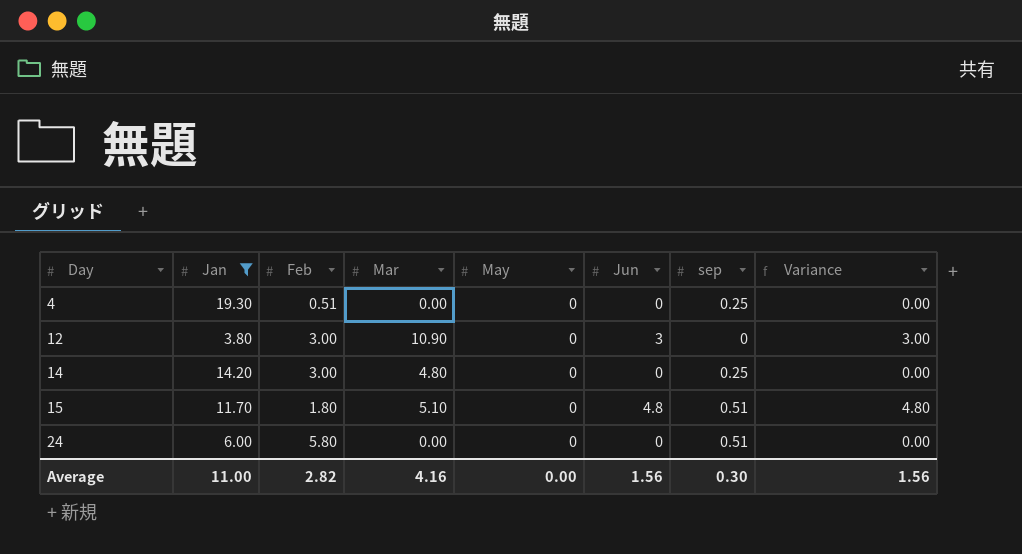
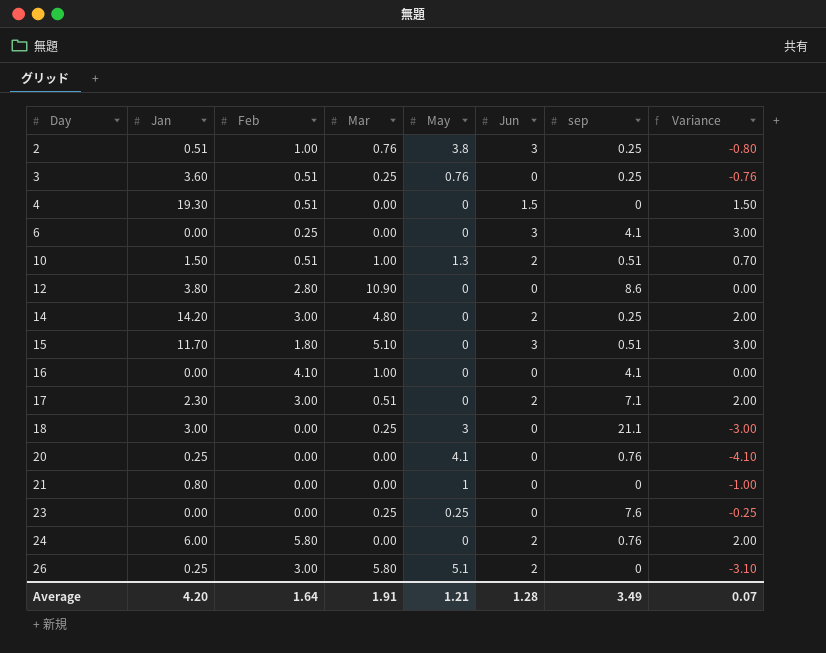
filter: Jan >= 3.80 -> none
4 | Jun: 0 -> 1.5
4 | sep: 0.25 -> 0
4 | Variance: 0.00 -> 1.50
12 | Feb: 3.00 -> 2.80
12 | Jun: 3 -> 0
12 | sep: 0 -> 8.6
12 | Variance: 3.00 -> 0.00
14 | Jun: 0 -> 2
14 | Variance: 0.00 -> 2.00
15 | Jun: 4.8 -> 3
15 | Variance: 4.80 -> 3.00
24 | Jun: 0 -> 2
24 | sep: 0.51 -> 0.76
24 | Variance: 0.00 -> 2.00
Average | Jan: 11.00 -> 4.20
Average | Feb: 2.82 -> 1.64
Average | Mar: 4.16 -> 1.91
Average | May: 0.00 -> 1.21
Average | Jun: 1.56 -> 1.28
Average | sep: 0.30 -> 3.49
Average | Variance: 1.56 -> 0.07

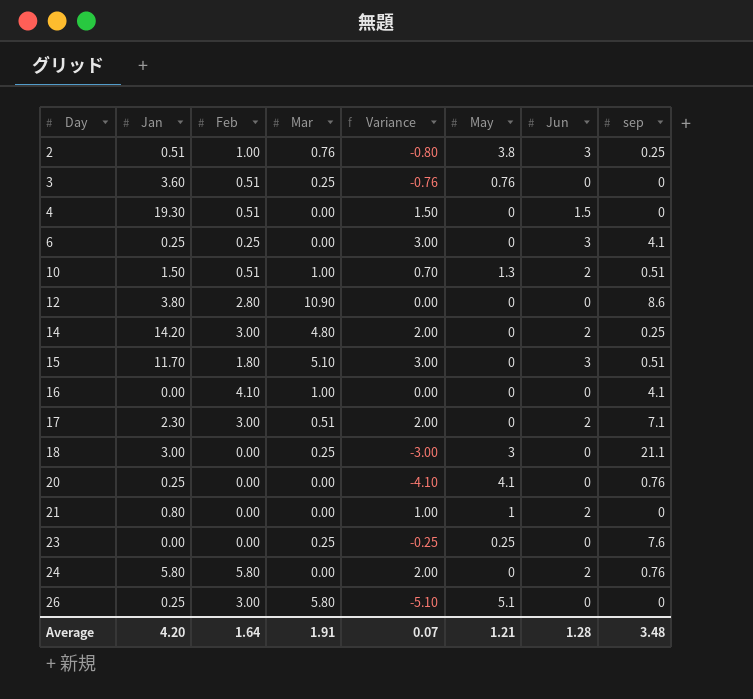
column Variance | position: 8 -> 5
3 | sep: 0.25 -> 0
6 | Jan: 0.00 -> 0.25
21 | Variance: -1.00 -> 1.00
21 | Jun: 0 -> 2
24 | Jan: 6.00 -> 5.80
26 | Variance: -3.10 -> -5.10
26 | Jun: 2 -> 0
Average | sep: 3.49 -> 3.48

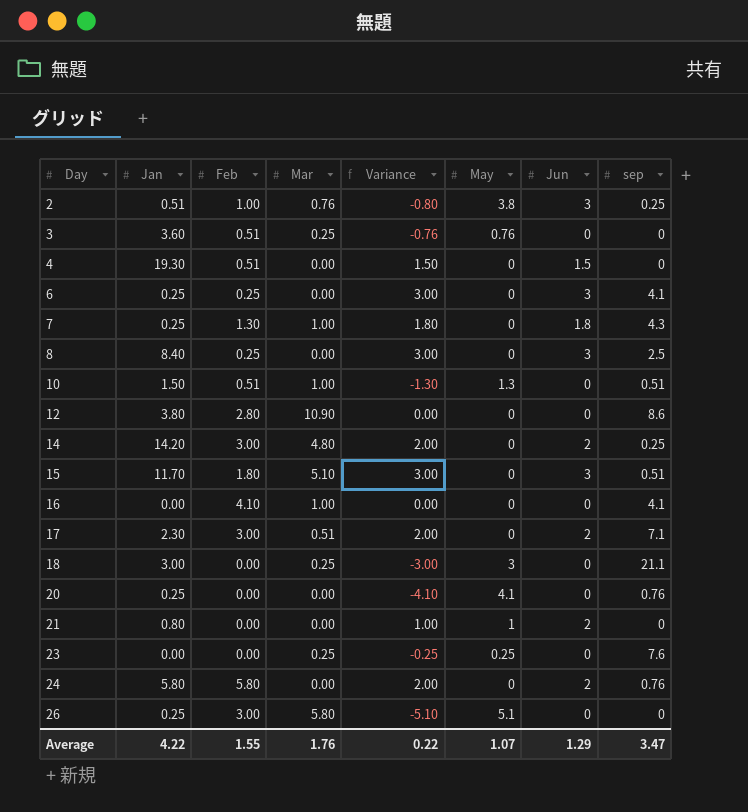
row 7: none -> 0.25 | 1.30 | 1.00 | 1.80 | 0 | 1.8 | 4.3
row 8: none -> 8.40 | 0.25 | 0.00 | 3.00 | 0 | 3 | 2.5
10 | Variance: 0.70 -> -1.30
10 | Jun: 2 -> 0
Average | Jan: 4.20 -> 4.22
Average | Feb: 1.64 -> 1.55
Average | Mar: 1.91 -> 1.76
Average | Variance: 0.07 -> 0.22
Average | May: 1.21 -> 1.07
Average | Jun: 1.28 -> 1.29
Average | sep: 3.48 -> 3.47

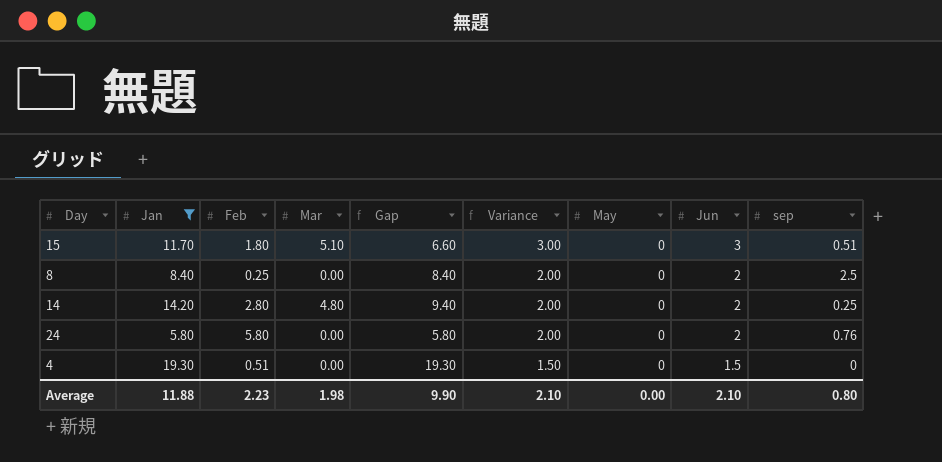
filter: none -> Jan >= 5.80
row order: Day ascending -> Variance descending
column Gap | formula: none -> [Jan] - [Mar]
8 | Variance: 3.00 -> 2.00
8 | Jun: 3 -> 2
14 | Feb: 3.00 -> 2.80
Average | Jan: 4.22 -> 11.88
Average | Feb: 1.55 -> 2.23
Average | Mar: 1.76 -> 1.98
Average | Variance: 0.22 -> 2.10
Average | May: 1.07 -> 0.00
Average | Jun: 1.29 -> 2.10
Average | sep: 3.47 -> 0.80

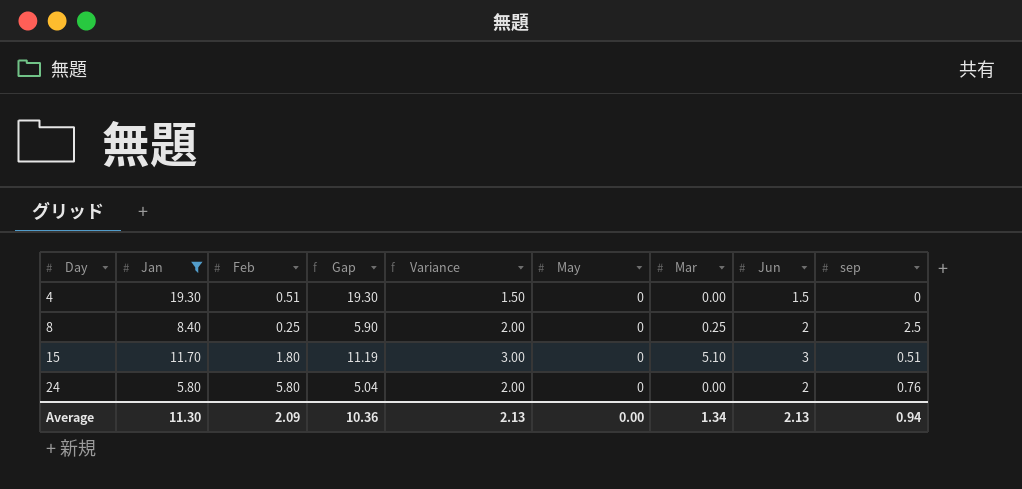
row order: Variance descending -> Day ascending
column Gap | formula: [Jan] - [Mar] -> [Jan] - [sep]
column Mar | position: 4 -> 7
row 14: 14.20 | 2.80 | 4.80 | 9.40 | 2.00 | 0 | 2 | 0.25 -> none
8 | Mar: 0.00 -> 0.25
Average | Jan: 11.88 -> 11.30
Average | Feb: 2.23 -> 2.09
Average | Gap: 9.90 -> 10.36
Average | Variance: 2.10 -> 2.13
Average | Mar: 1.98 -> 1.34
Average | Jun: 2.10 -> 2.13
Average | sep: 0.80 -> 0.94

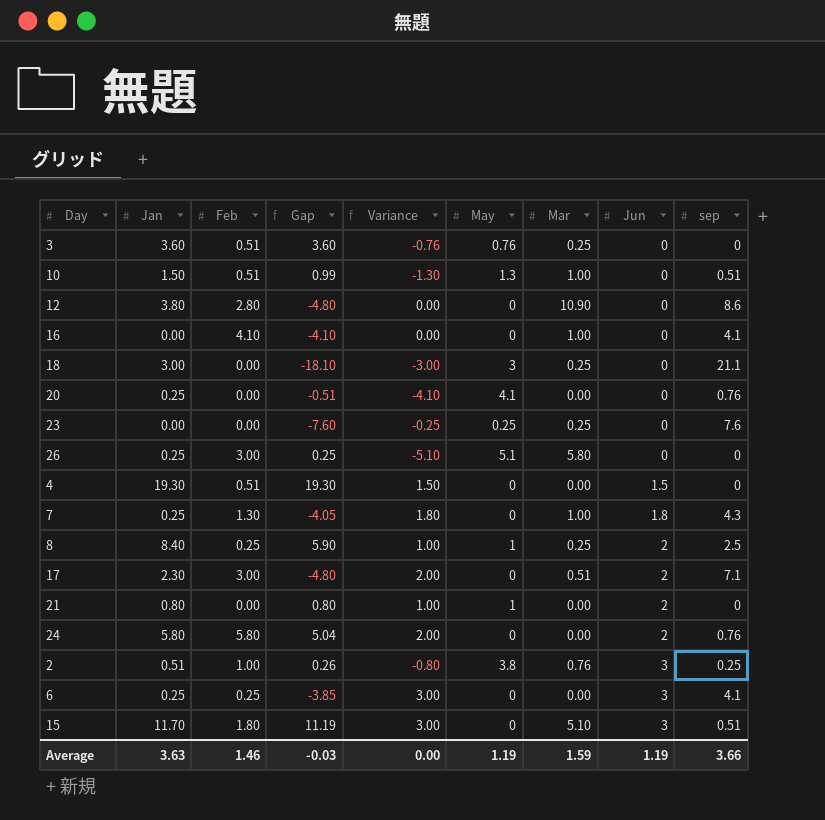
filter: Jan >= 5.80 -> none
row order: Day ascending -> Jun ascending
8 | Variance: 2.00 -> 1.00
8 | May: 0 -> 1
Average | Jan: 11.30 -> 3.63
Average | Feb: 2.09 -> 1.46
Average | Gap: 10.36 -> -0.03
Average | Variance: 2.13 -> 0.00
Average | May: 0.00 -> 1.19
Average | Mar: 1.34 -> 1.59
Average | Jun: 2.13 -> 1.19
Average | sep: 0.94 -> 3.66

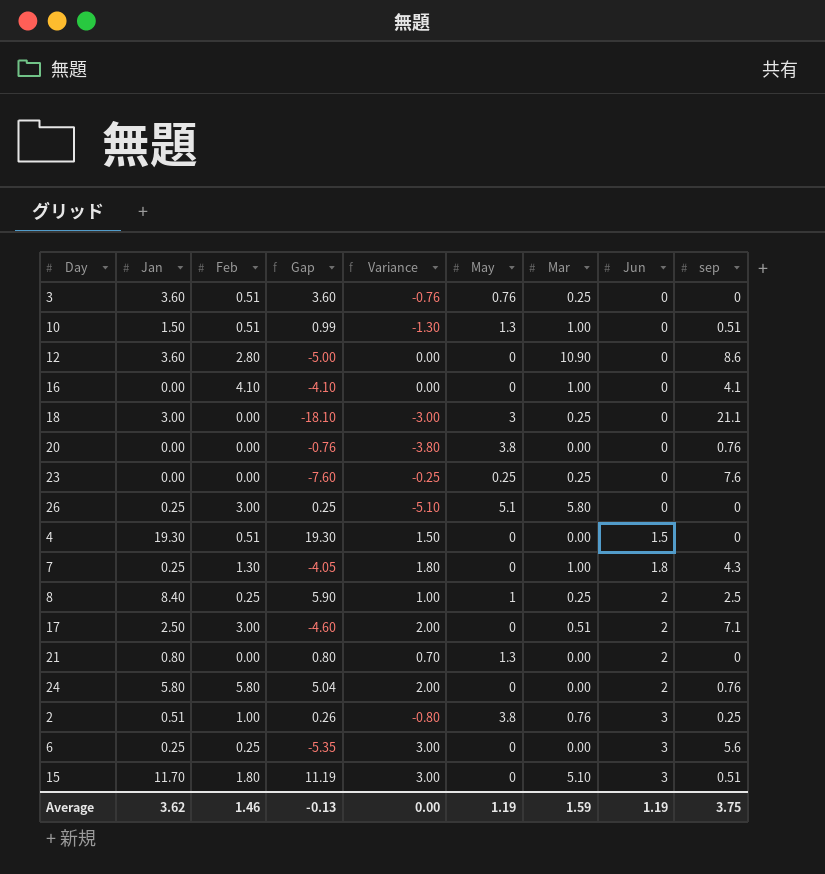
12 | Jan: 3.80 -> 3.60
12 | Gap: -4.80 -> -5.00
20 | Jan: 0.25 -> 0.00
20 | Gap: -0.51 -> -0.76
20 | Variance: -4.10 -> -3.80
20 | May: 4.1 -> 3.8
17 | Jan: 2.30 -> 2.50
17 | Gap: -4.80 -> -4.60
21 | Variance: 1.00 -> 0.70
21 | May: 1 -> 1.3
6 | Gap: -3.85 -> -5.35
6 | sep: 4.1 -> 5.6
Average | Jan: 3.63 -> 3.62
Average | Gap: -0.03 -> -0.13
Average | sep: 3.66 -> 3.75

